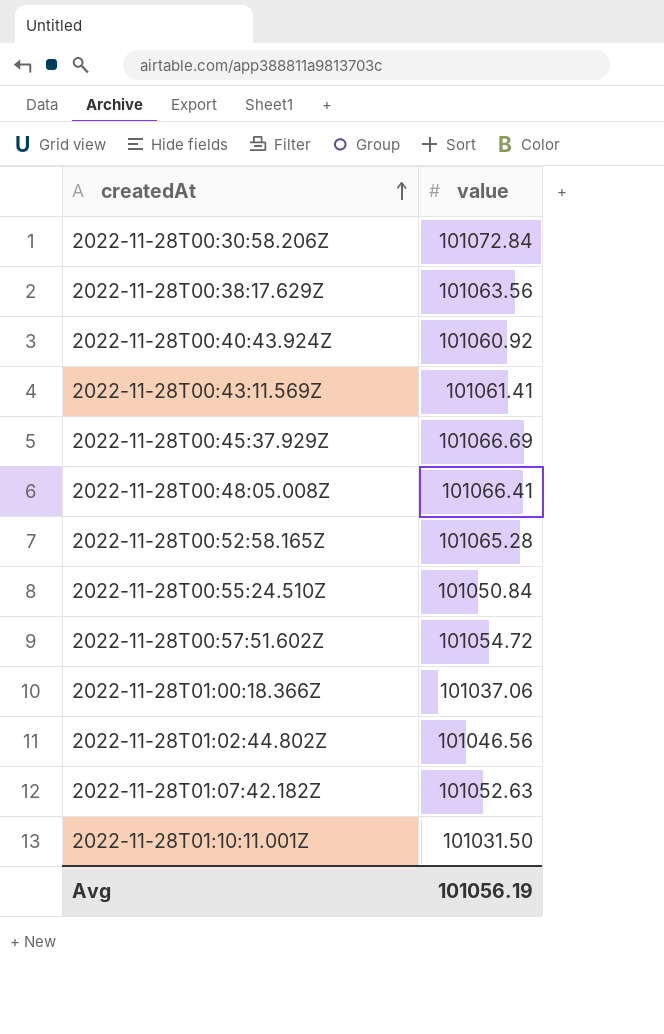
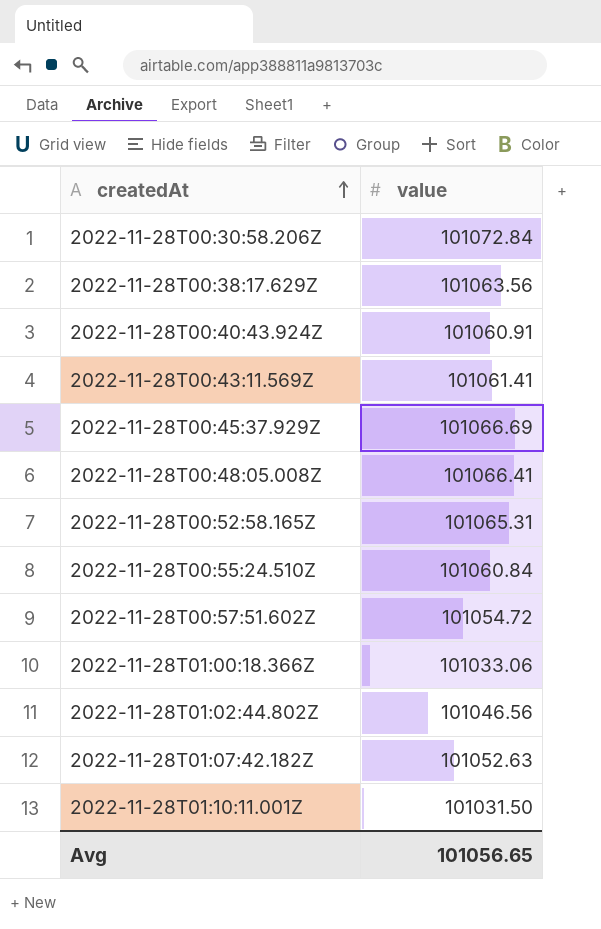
2022-11-28T00:40:43.924Z | value: 101060.92 -> 101060.91
2022-11-28T00:52:58.165Z | value: 101065.28 -> 101065.31
2022-11-28T00:55:24.510Z | value: 101050.84 -> 101060.84
2022-11-28T01:00:18.366Z | value: 101037.06 -> 101033.06
Avg | value: 101056.19 -> 101056.65

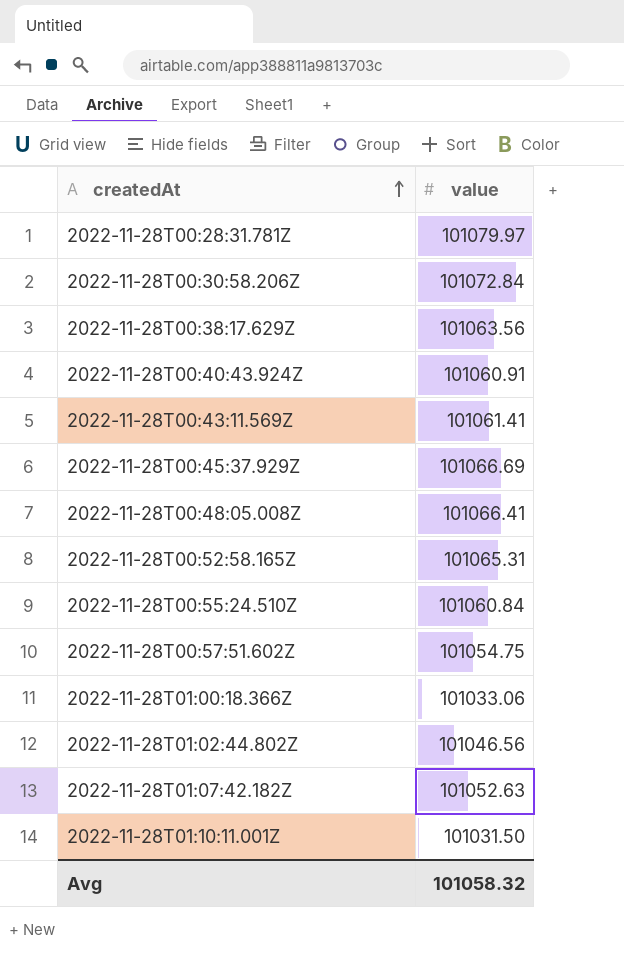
row 2022-11-28T00:28:31.781Z: none -> 101079.97
2022-11-28T00:57:51.602Z | value: 101054.72 -> 101054.75
Avg | value: 101056.65 -> 101058.32

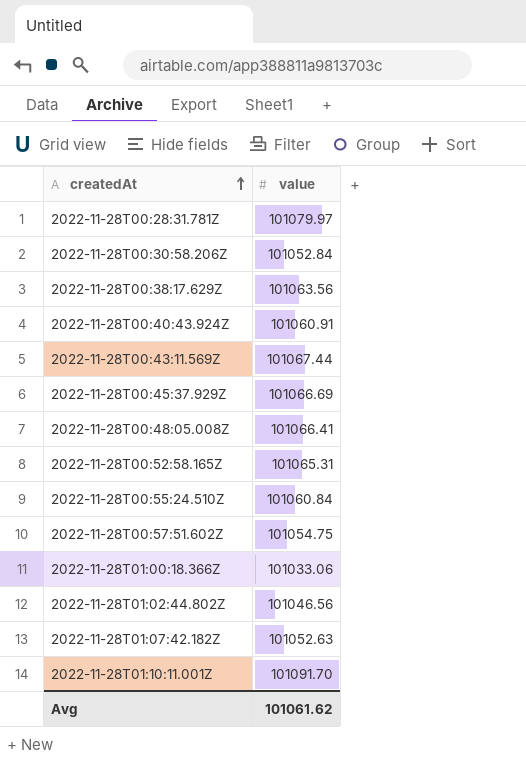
2022-11-28T00:30:58.206Z | value: 101072.84 -> 101052.84
2022-11-28T00:43:11.569Z | value: 101061.41 -> 101067.44
2022-11-28T01:10:11.001Z | value: 101031.50 -> 101091.70
Avg | value: 101058.32 -> 101061.62

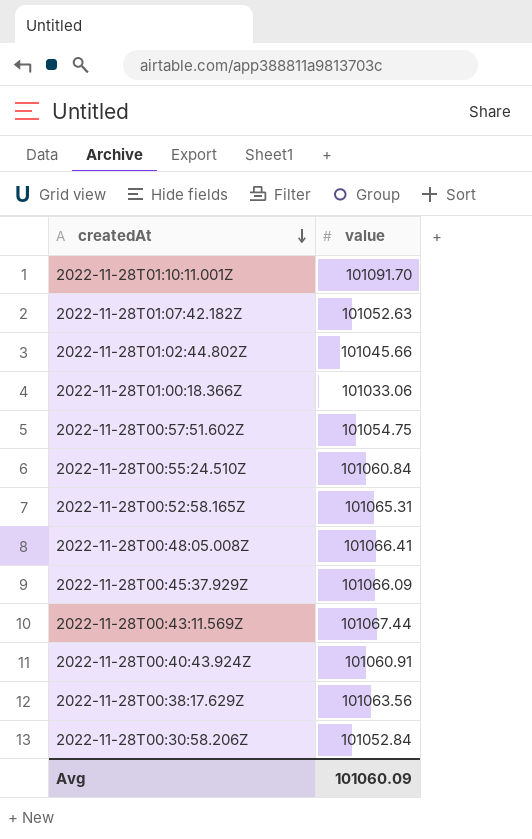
row order: createdAt ascending -> createdAt descending
row 2022-11-28T00:28:31.781Z: 101079.97 -> none
2022-11-28T01:02:44.802Z | value: 101046.56 -> 101045.66
2022-11-28T00:45:37.929Z | value: 101066.69 -> 101066.09
Avg | value: 101061.62 -> 101060.09

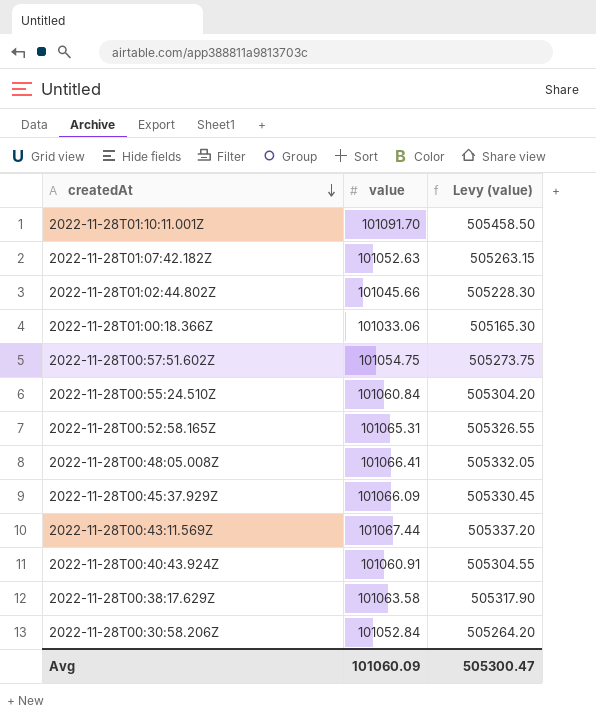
column Levy (value) | formula: none -> [value] * 5
2022-11-28T00:38:17.629Z | value: 101063.56 -> 101063.58

